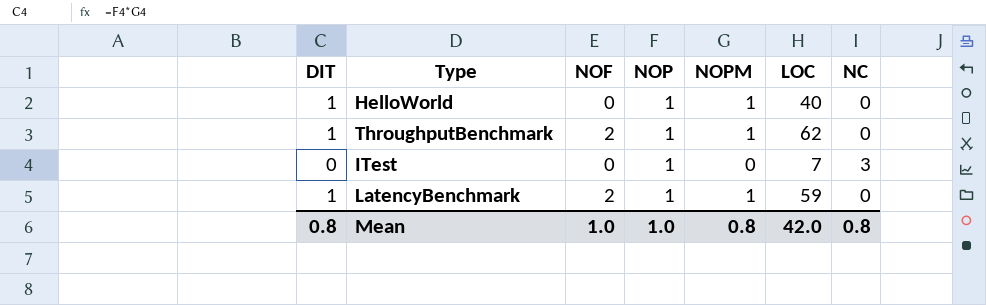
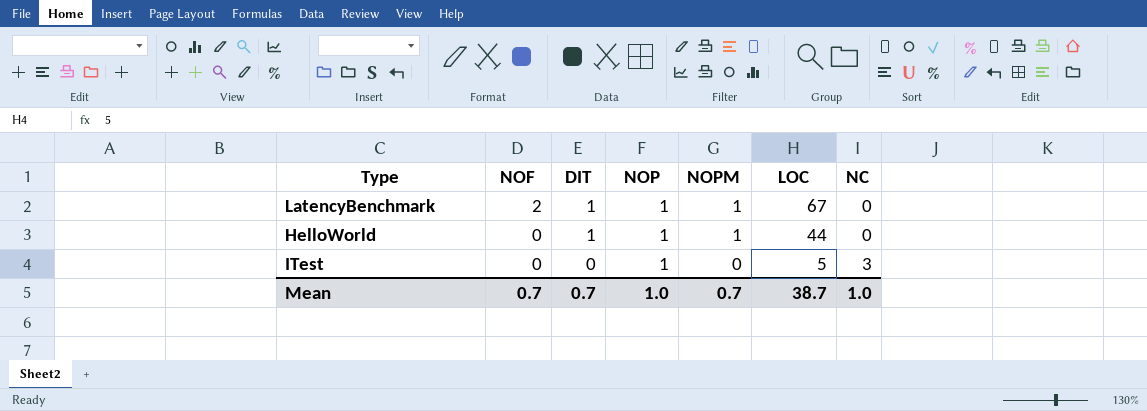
row order: none -> NOF descending
column DIT | position: 1 -> 3
row ThroughputBenchmark: 1 | 2 | 1 | 1 | 62 | 0 -> none
LatencyBenchmark | LOC: 59 -> 67
HelloWorld | LOC: 40 -> 44
ITest | LOC: 7 -> 5
Mean | NOF: 1.0 -> 0.7
Mean | DIT: 0.8 -> 0.7
Mean | NOPM: 0.8 -> 0.7
Mean | LOC: 42.0 -> 38.7
Mean | NC: 0.8 -> 1.0

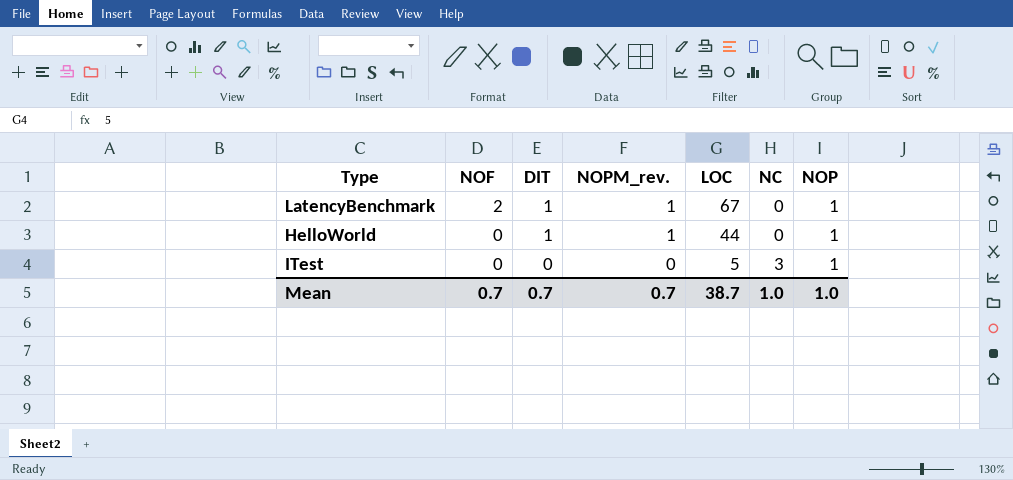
column name: NOPM -> NOPM_rev.
column NOP | position: 4 -> 7

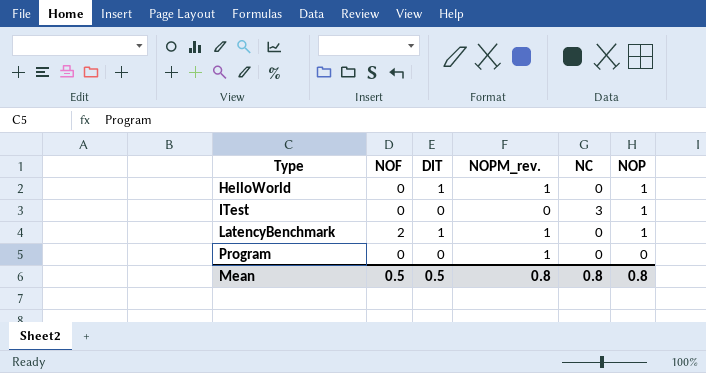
row order: NOF descending -> Type ascending
column LOC | position: 5 -> none
row Program: none -> 0 | 0 | 1 | 0 | 0
Mean | NOF: 0.7 -> 0.5
Mean | DIT: 0.7 -> 0.5
Mean | NOPM_rev.: 0.7 -> 0.8
Mean | NC: 1.0 -> 0.8
Mean | NOP: 1.0 -> 0.8

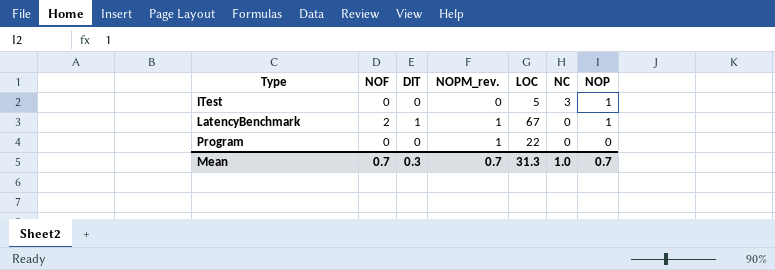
column LOC | position: none -> 5
row HelloWorld: 0 | 1 | 1 | 0 | 1 -> none
Mean | NOF: 0.5 -> 0.7
Mean | DIT: 0.5 -> 0.3
Mean | NOPM_rev.: 0.8 -> 0.7
Mean | NC: 0.8 -> 1.0
Mean | NOP: 0.8 -> 0.7

